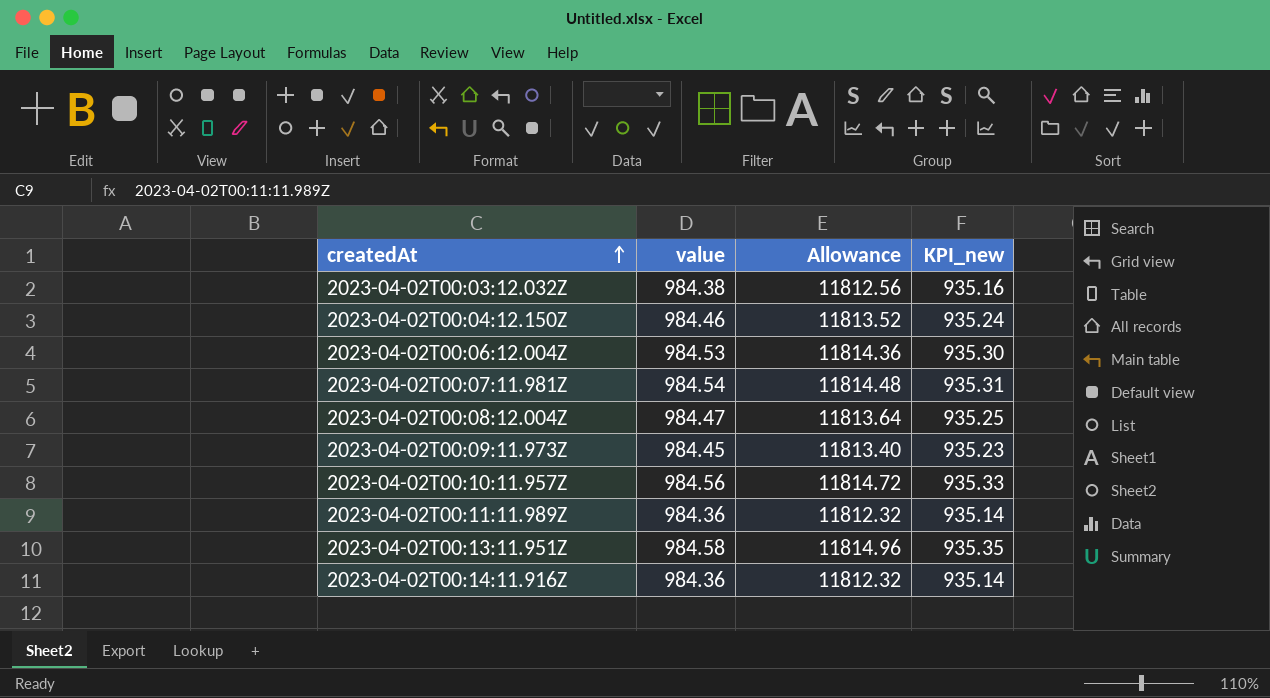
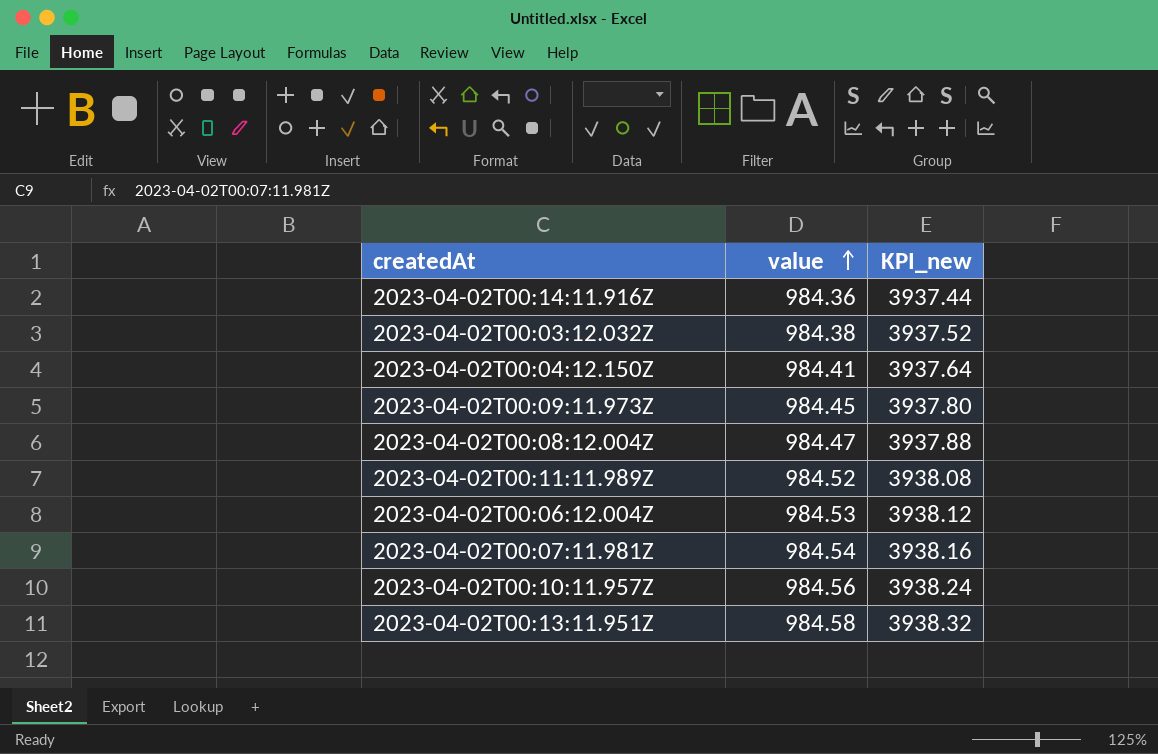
row order: createdAt ascending -> value ascending
column Allowance | formula: [value] * 12 -> none
column KPI_new | formula: [value] * 0.95 -> [value] * 4
2023-04-02T00:04:12.150Z | value: 984.46 -> 984.41
2023-04-02T00:11:11.989Z | value: 984.36 -> 984.52

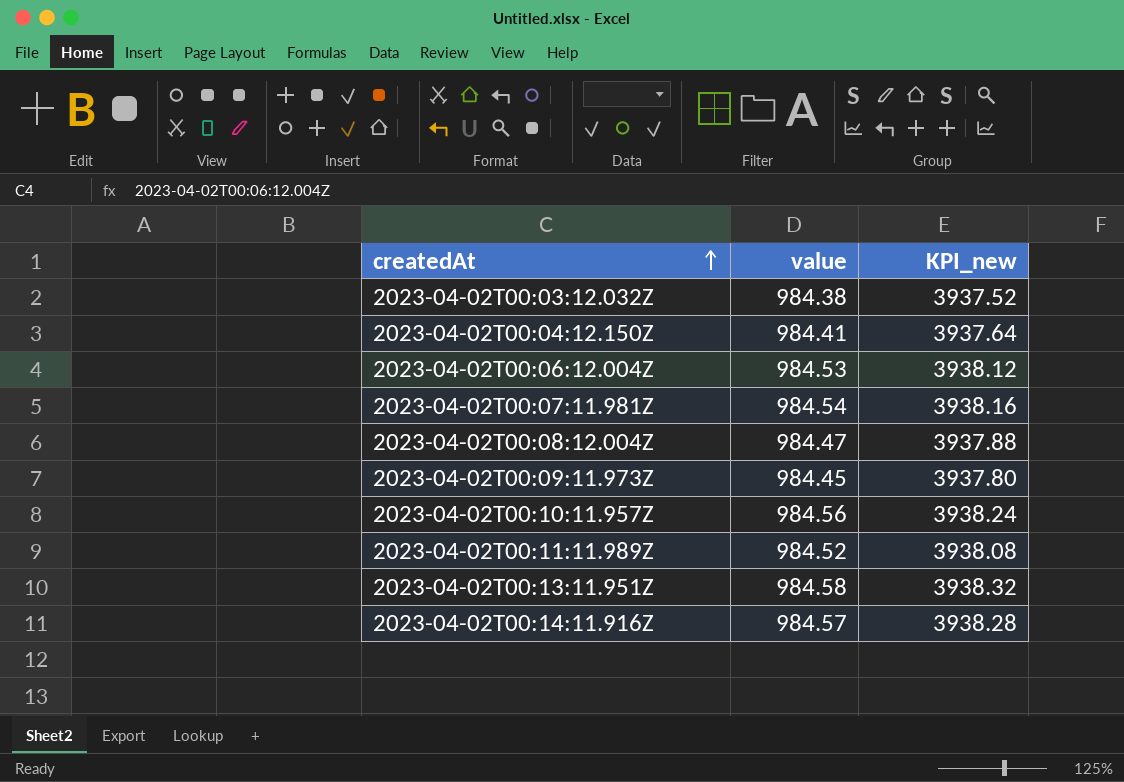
row order: value ascending -> createdAt ascending
2023-04-02T00:14:11.916Z | value: 984.36 -> 984.57
2023-04-02T00:14:11.916Z | KPI_new: 3937.44 -> 3938.28

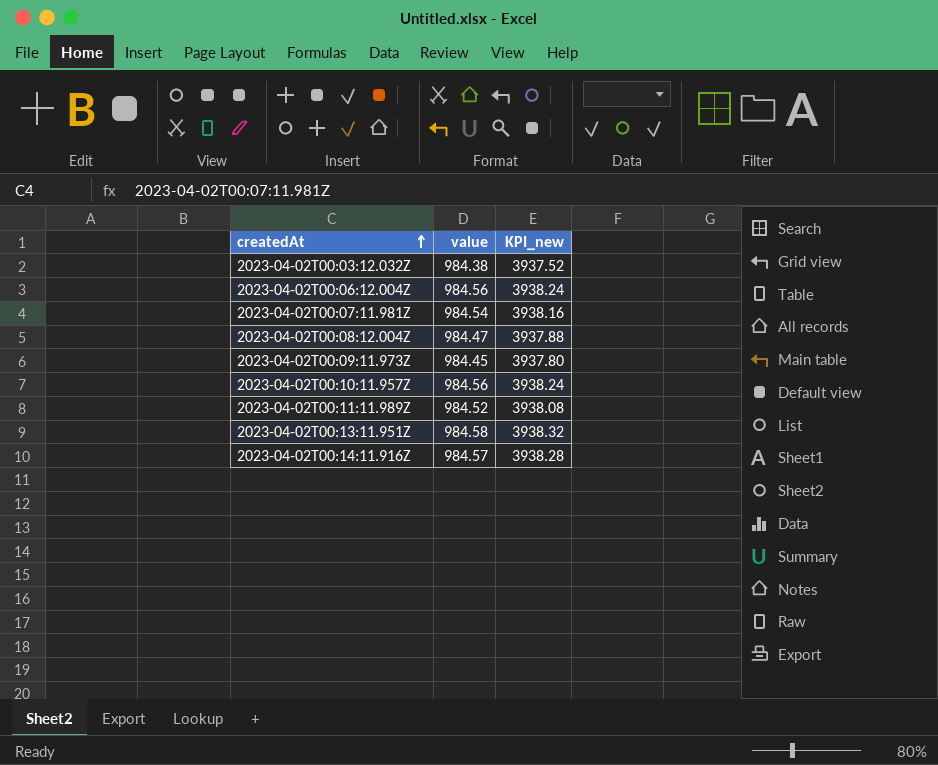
row 2023-04-02T00:04:12.150Z: 984.41 | 3937.64 -> none
2023-04-02T00:06:12.004Z | value: 984.53 -> 984.56
2023-04-02T00:06:12.004Z | KPI_new: 3938.12 -> 3938.24

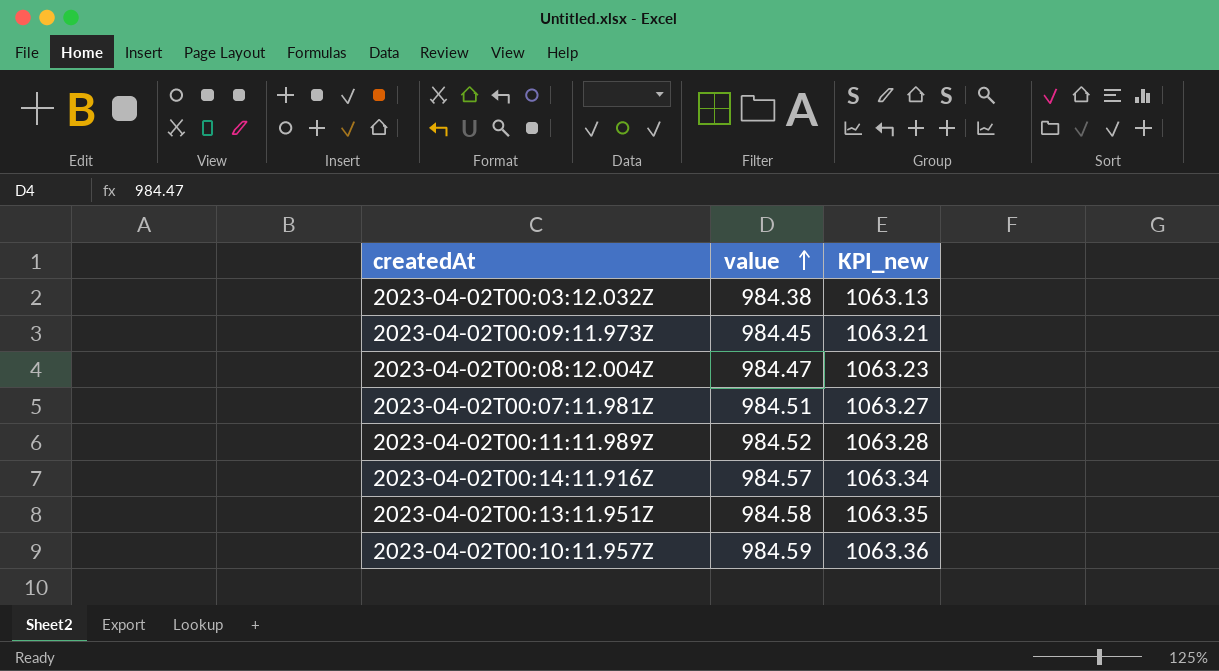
row order: createdAt ascending -> value ascending
column KPI_new | formula: [value] * 4 -> [value] * 1.08
row 2023-04-02T00:06:12.004Z: 984.56 | 3938.24 -> none
2023-04-02T00:07:11.981Z | value: 984.54 -> 984.51
2023-04-02T00:10:11.957Z | value: 984.56 -> 984.59

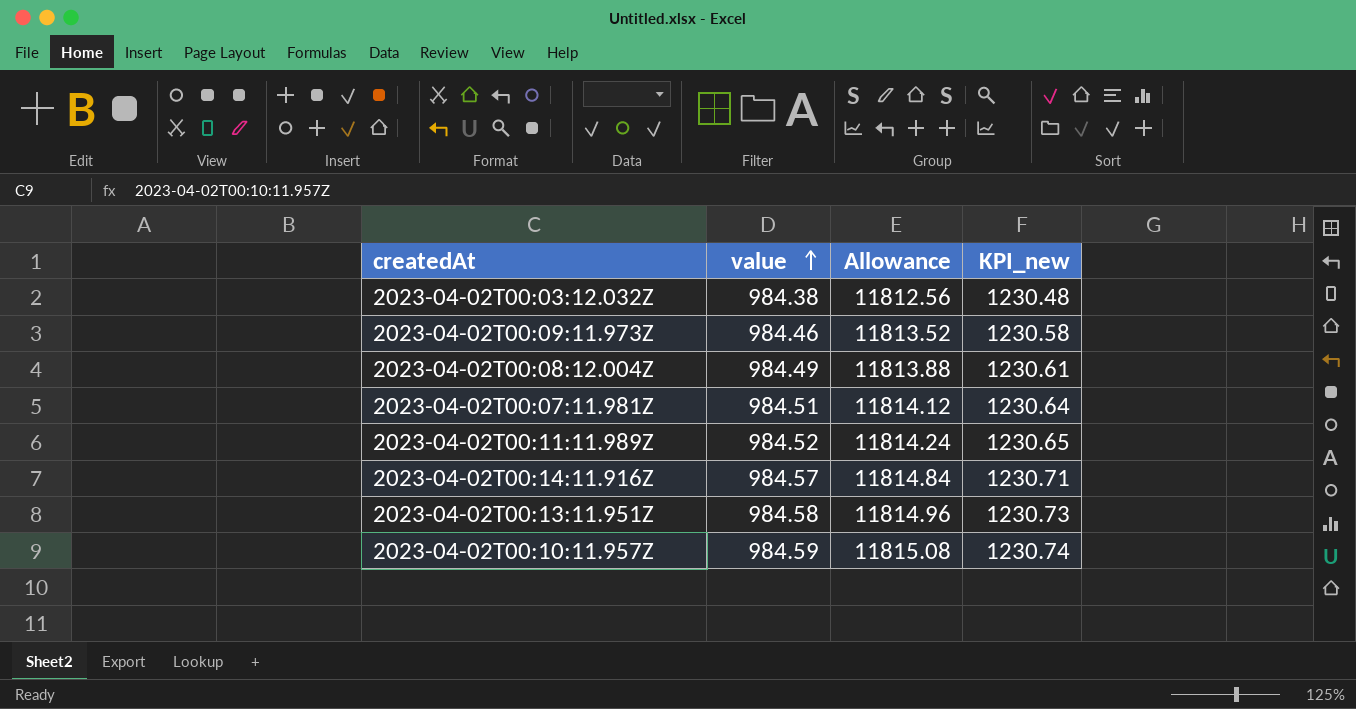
column Allowance | formula: none -> [value] * 12
column KPI_new | formula: [value] * 1.08 -> [value] * 1.25
2023-04-02T00:09:11.973Z | value: 984.45 -> 984.46
2023-04-02T00:08:12.004Z | value: 984.47 -> 984.49

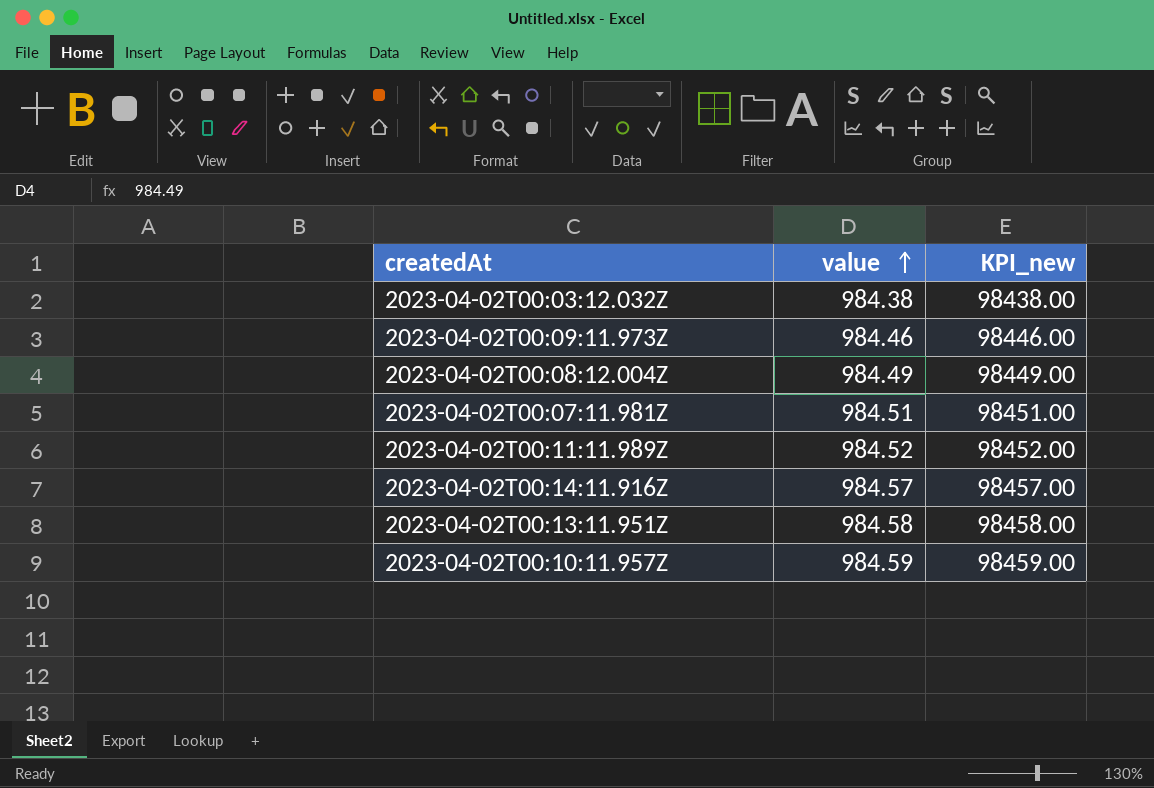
column Allowance | formula: [value] * 12 -> none
column KPI_new | formula: [value] * 1.25 -> [value] * 100

